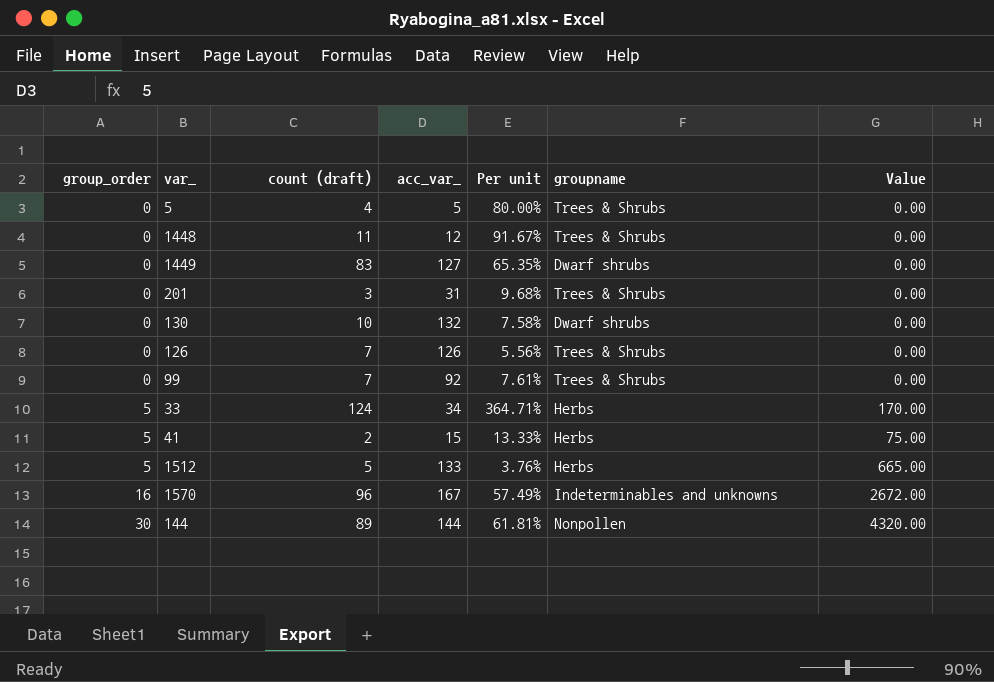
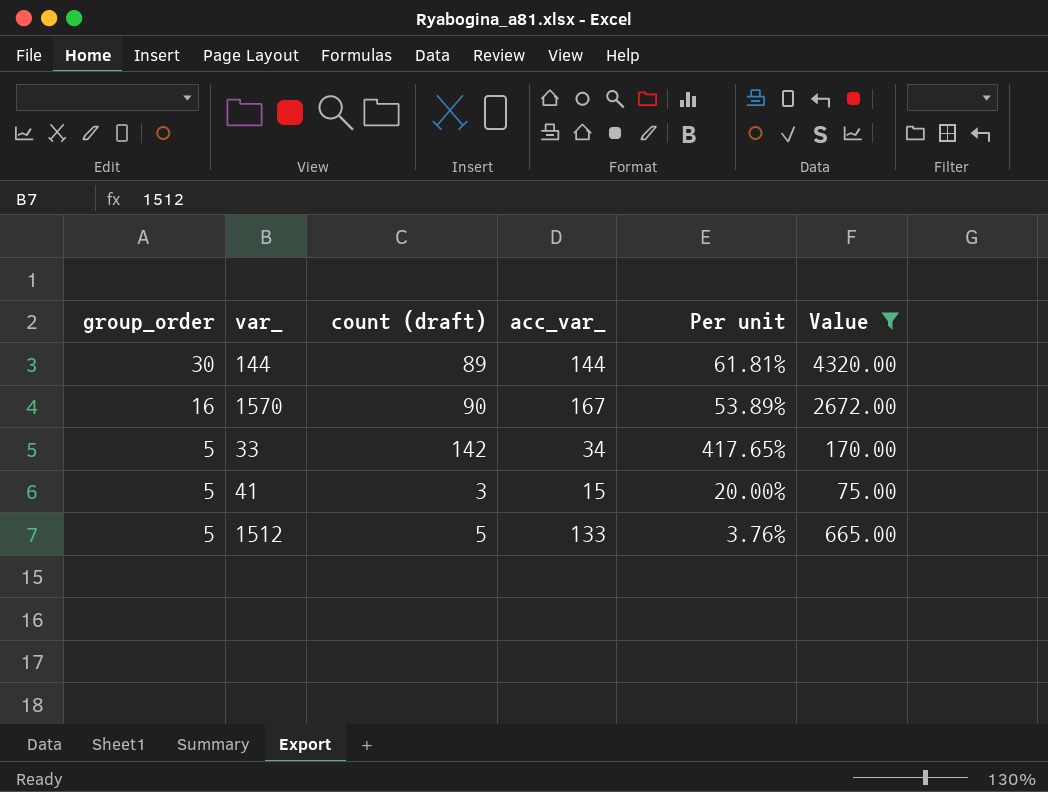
filter: none -> Value != 0.00
row order: group_order ascending -> group_order descending
column groupname | position: 6 -> none
1570 | count (draft): 96 -> 90
1570 | Per unit: 57.49% -> 53.89%
33 | count (draft): 124 -> 142
33 | Per unit: 364.71% -> 417.65%
41 | count (draft): 2 -> 3
41 | Per unit: 13.33% -> 20.00%

